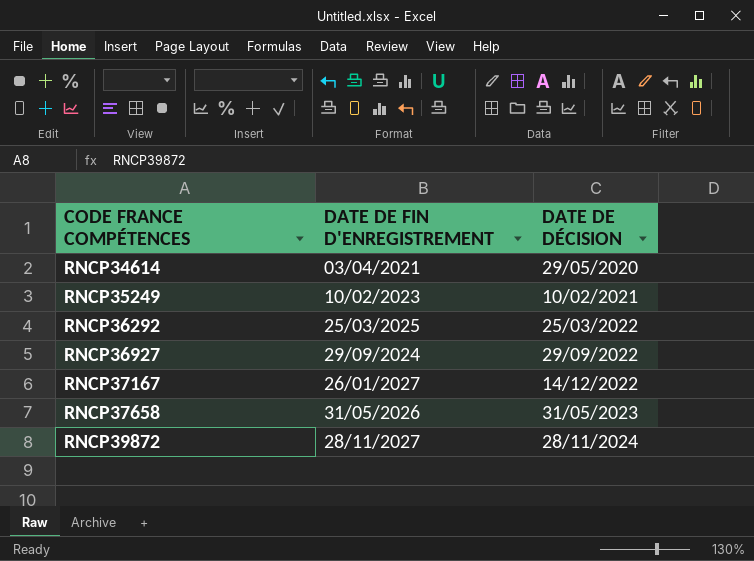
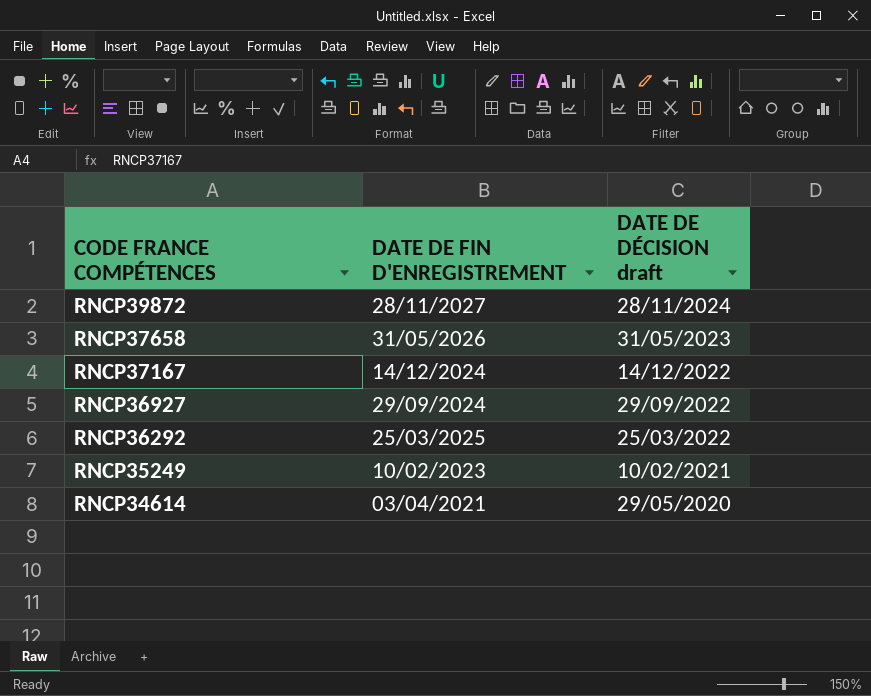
row order: CODE FRANCE COMPÉTENCES ascending -> CODE FRANCE COMPÉTENCES descending
column name: DATE DE DÉCISION -> DATE DE DÉCISION draft
RNCP37167 | DATE DE FIN D'ENREGISTREMENT: 26/01/2027 -> 14/12/2024

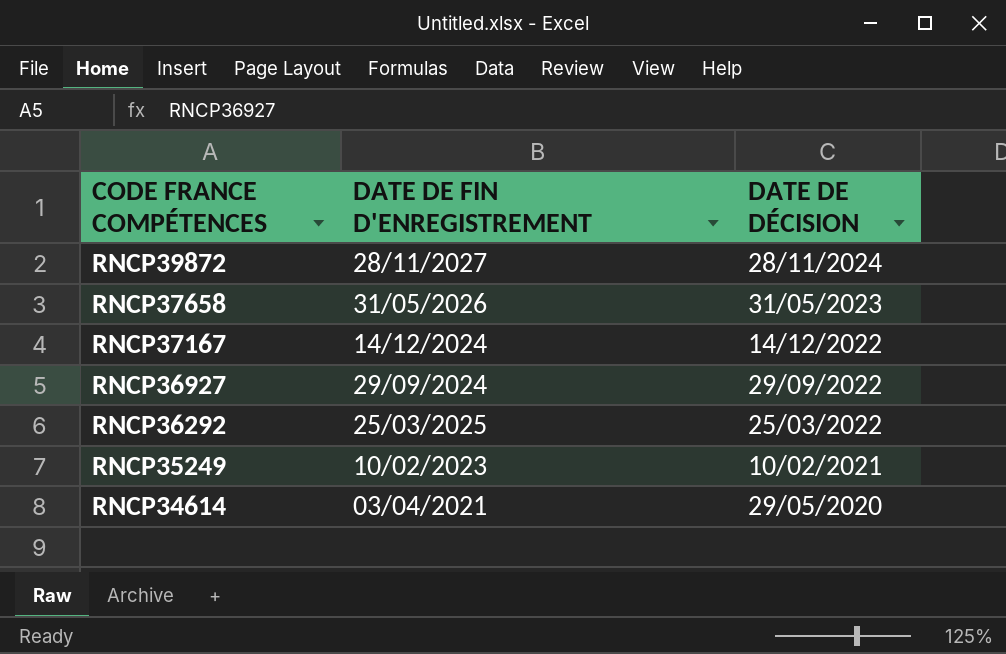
column name: DATE DE DÉCISION draft -> DATE DE DÉCISION

